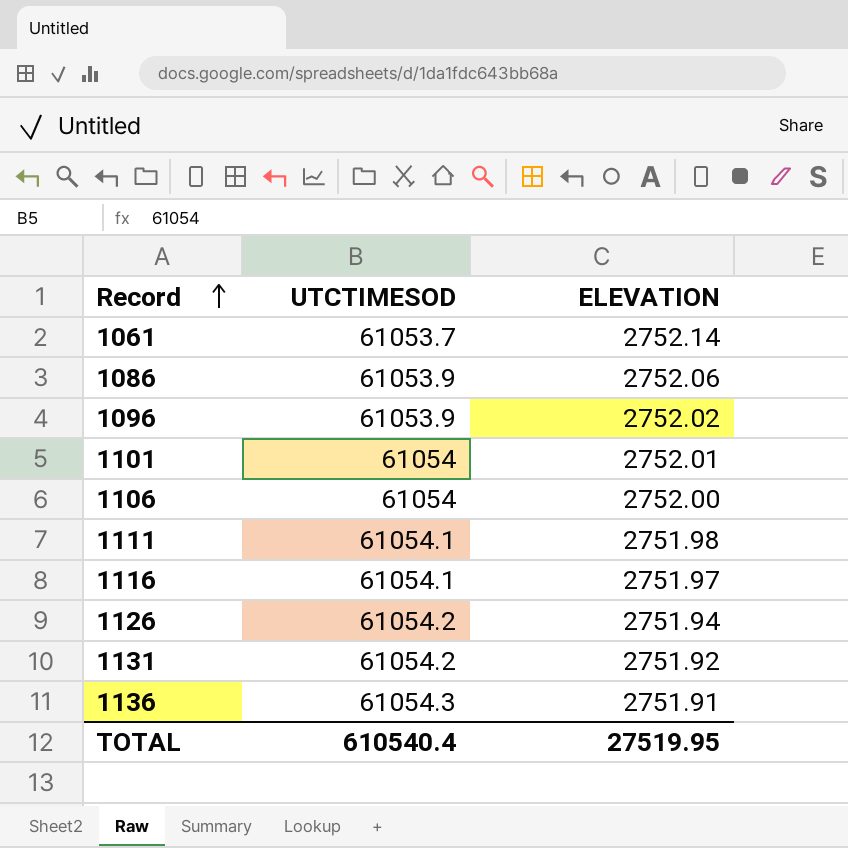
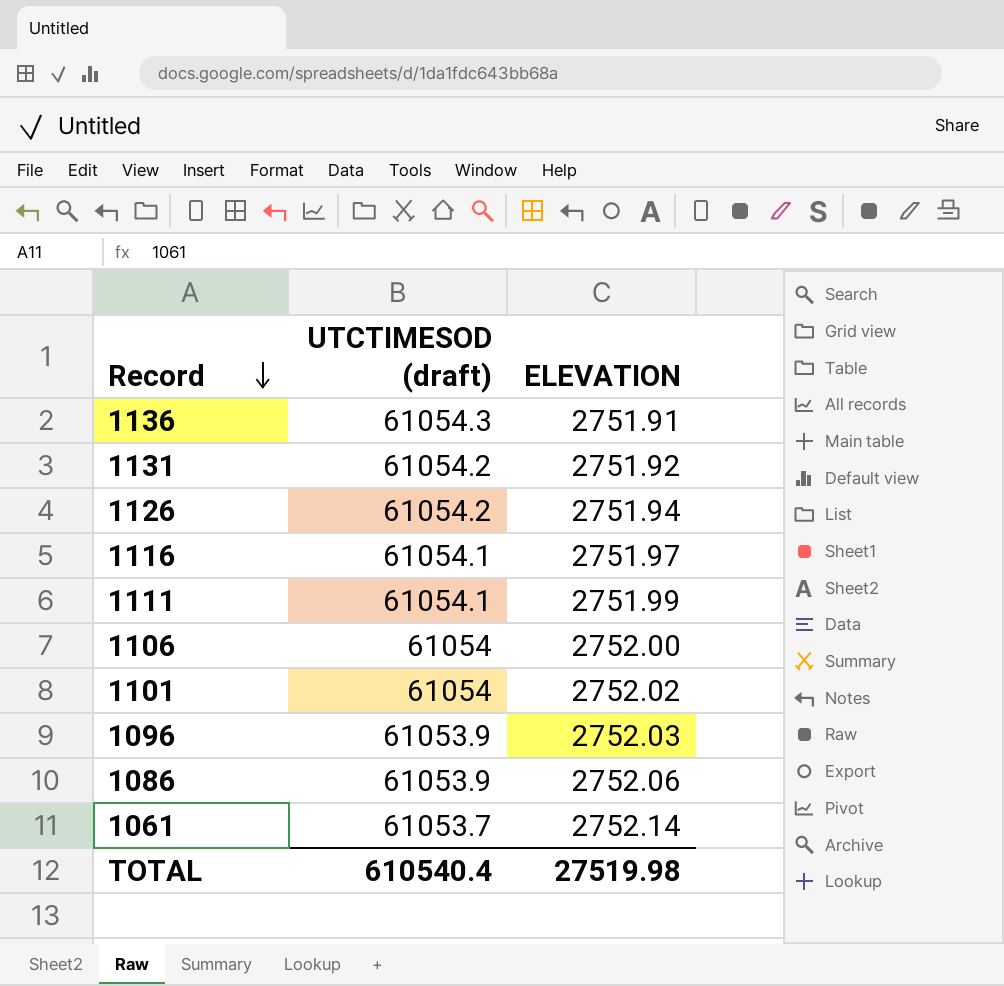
row order: Record ascending -> Record descending
column name: UTCTIMESOD -> UTCTIMESOD (draft)
1111 | ELEVATION: 2751.98 -> 2751.99
1101 | ELEVATION: 2752.01 -> 2752.02
1096 | ELEVATION: 2752.02 -> 2752.03
TOTAL | ELEVATION: 27519.95 -> 27519.98

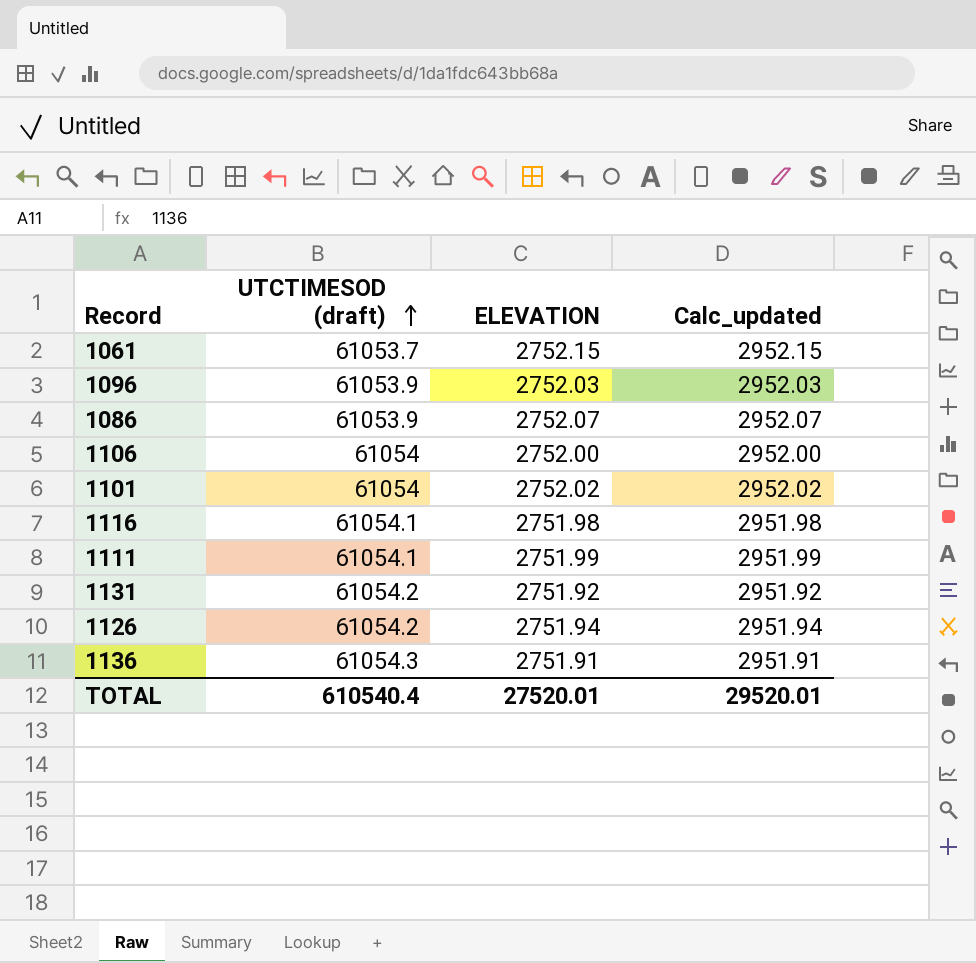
row order: Record descending -> UTCTIMESOD (draft) ascending
column Calc_updated | formula: none -> [ELEVATION] + 200
1061 | ELEVATION: 2752.14 -> 2752.15
1086 | ELEVATION: 2752.06 -> 2752.07
1116 | ELEVATION: 2751.97 -> 2751.98
TOTAL | ELEVATION: 27519.98 -> 27520.01

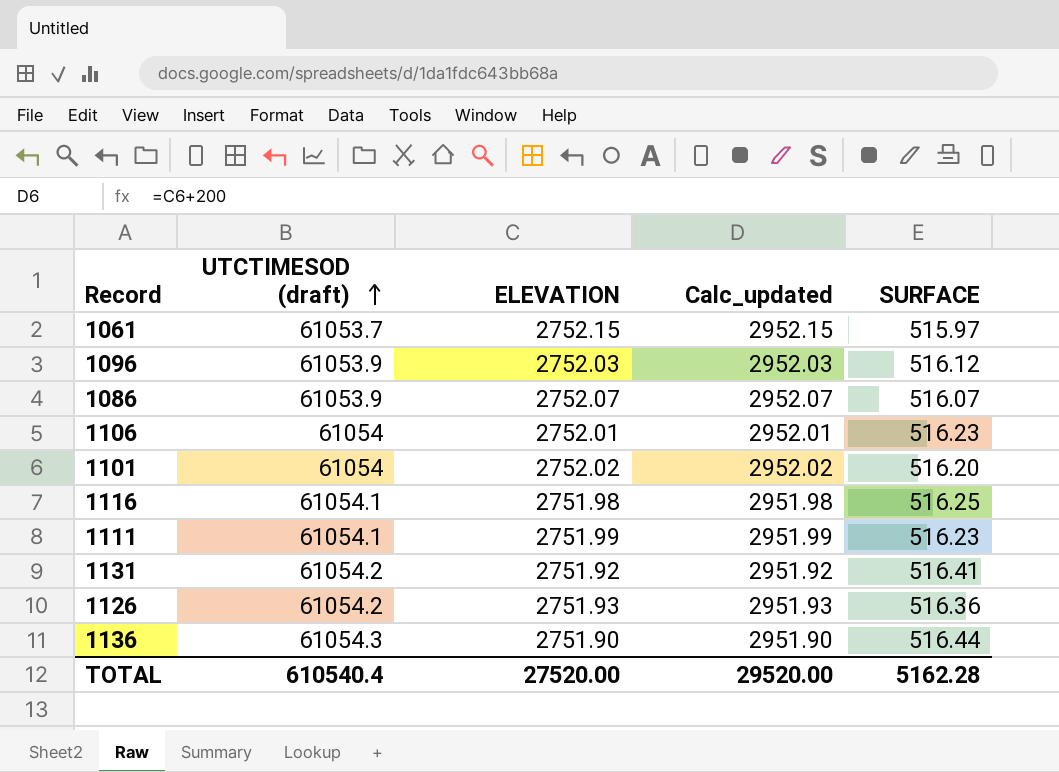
column SURFACE | position: none -> 5
1106 | ELEVATION: 2752.00 -> 2752.01
1106 | Calc_updated: 2952.00 -> 2952.01
1126 | ELEVATION: 2751.94 -> 2751.93
1126 | Calc_updated: 2951.94 -> 2951.93
1136 | ELEVATION: 2751.91 -> 2751.90
1136 | Calc_updated: 2951.91 -> 2951.90
TOTAL | ELEVATION: 27520.01 -> 27520.00
TOTAL | Calc_updated: 29520.01 -> 29520.00

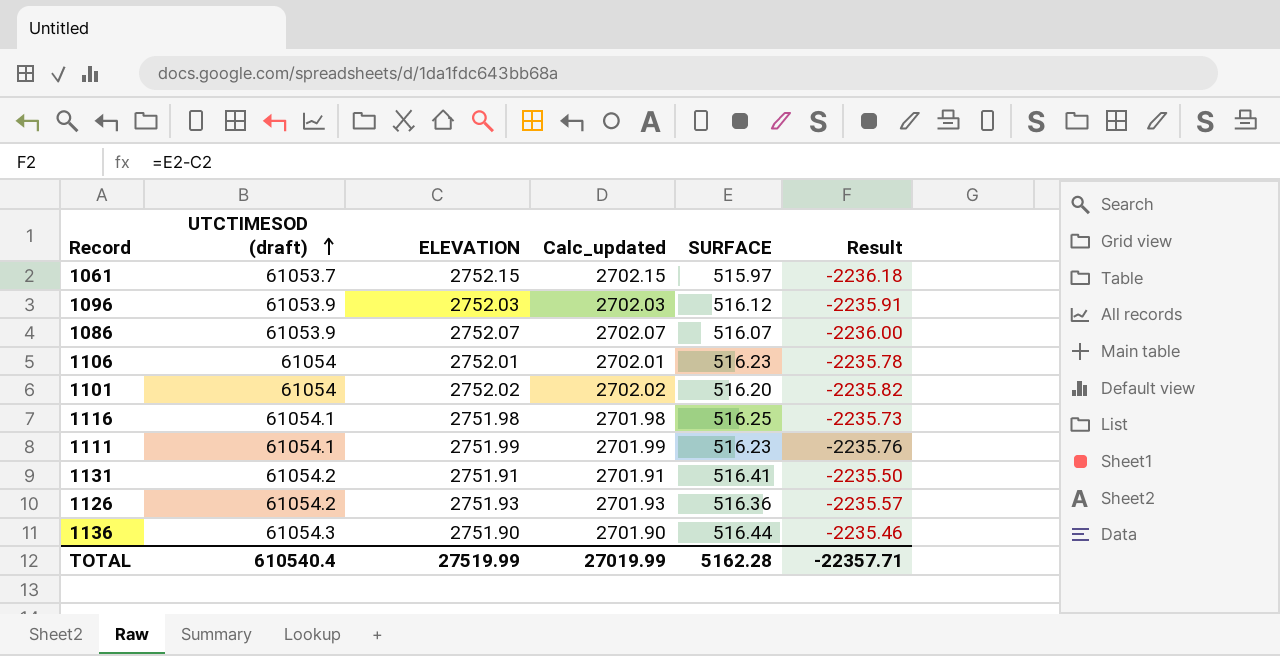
column Calc_updated | formula: [ELEVATION] + 200 -> [ELEVATION] - 50
column Result | formula: none -> [SURFACE] - [ELEVATION]
1131 | ELEVATION: 2751.92 -> 2751.91
TOTAL | ELEVATION: 27520.00 -> 27519.99
TOTAL | Calc_updated: 29520.00 -> 27019.99

